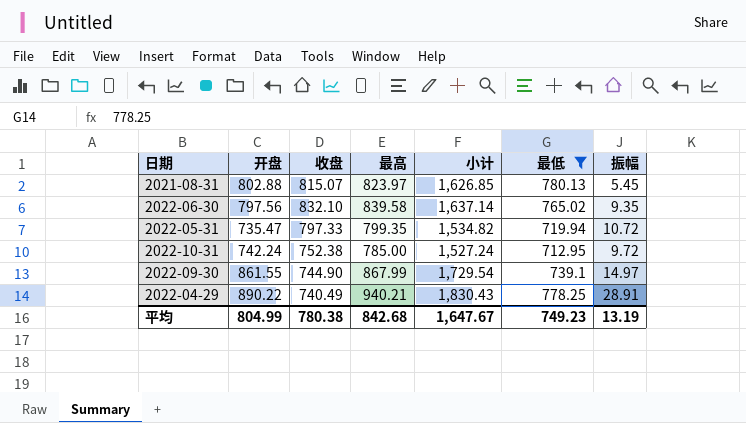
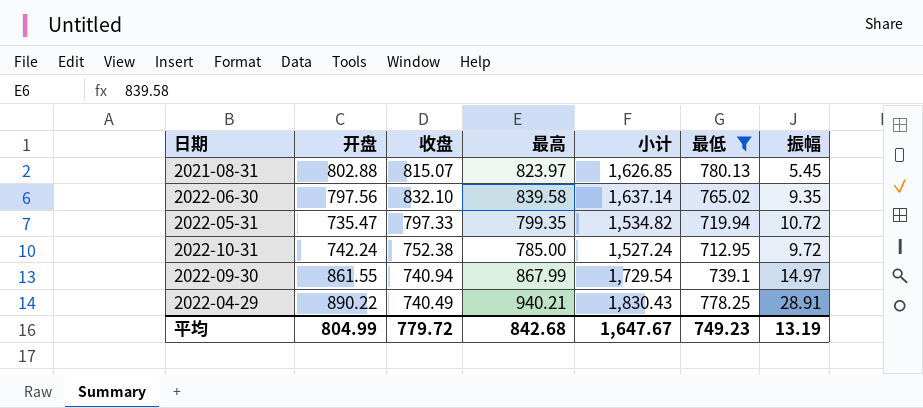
2022-09-30 | 收盘: 744.90 -> 740.94
平均 | 收盘: 780.38 -> 779.72

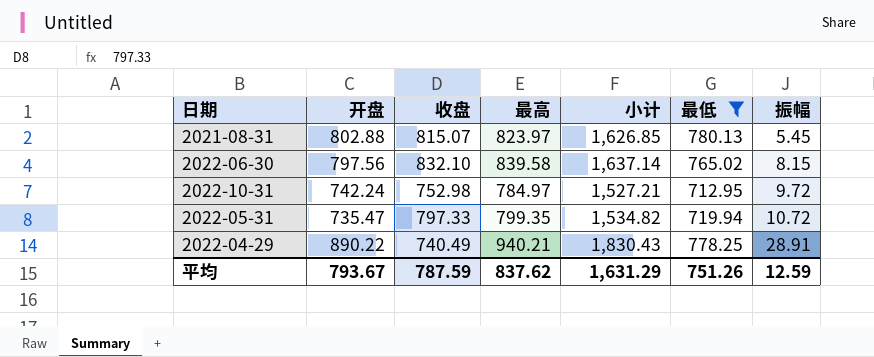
row order: none -> 振幅 ascending
row 2022-09-30: 861.55 | 740.94 | 867.99 | 1,729.54 | 739.1 | 14.97 -> none
2022-06-30 | 振幅: 9.35 -> 8.15
2022-10-31 | 收盘: 752.38 -> 752.98
2022-10-31 | 最高: 785.00 -> 784.97
2022-10-31 | 小计: 1,527.24 -> 1,527.21
平均 | 开盘: 804.99 -> 793.67
平均 | 收盘: 779.72 -> 787.59
平均 | 最高: 842.68 -> 837.62
平均 | 小计: 1,647.67 -> 1,631.29
平均 | 最低: 749.23 -> 751.26
平均 | 振幅: 13.19 -> 12.59

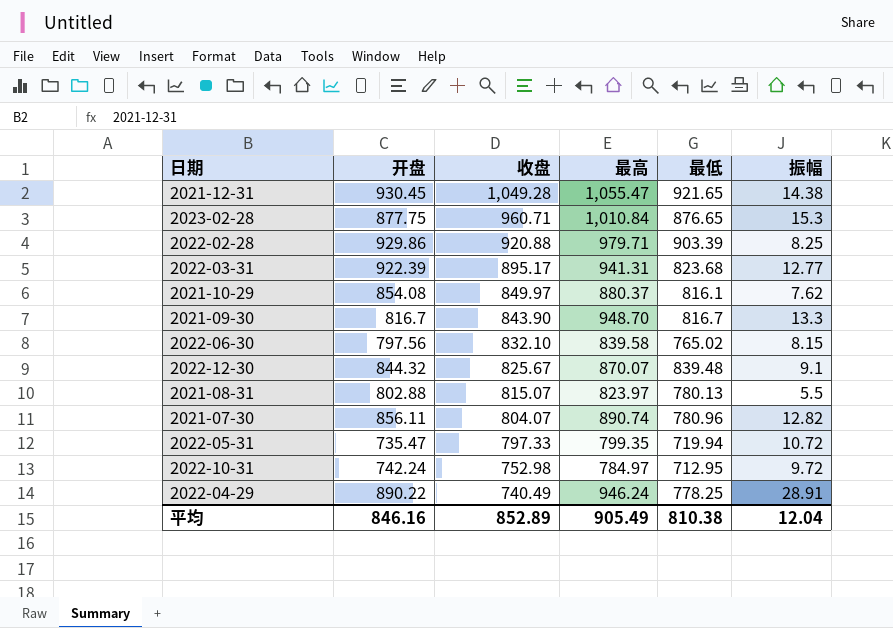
filter: 最低 <= 780.13 -> none
row order: 振幅 ascending -> 收盘 descending
column 小计 | formula: [开盘] + [最高] -> none
2021-08-31 | 振幅: 5.45 -> 5.5
2022-04-29 | 最高: 940.21 -> 946.24
平均 | 开盘: 793.67 -> 846.16
平均 | 收盘: 787.59 -> 852.89
平均 | 最高: 837.62 -> 905.49
平均 | 最低: 751.26 -> 810.38
平均 | 振幅: 12.59 -> 12.04

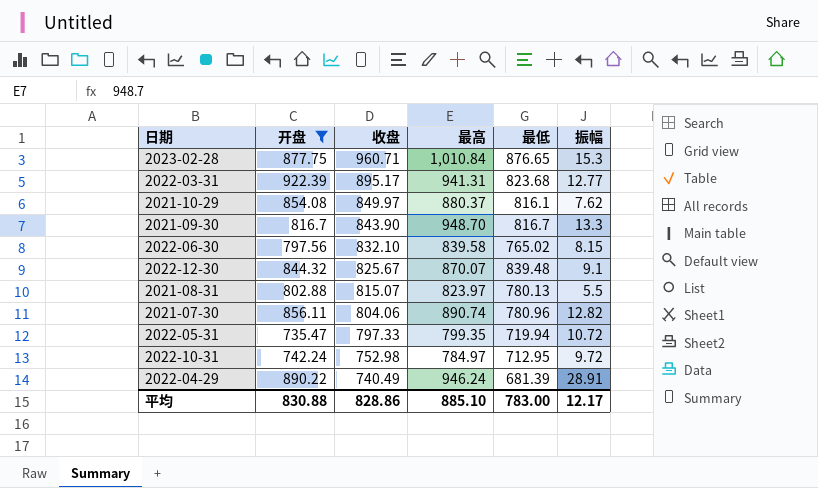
filter: none -> 开盘 <= 922.39
2021-07-30 | 收盘: 804.07 -> 804.06
2022-04-29 | 最低: 778.25 -> 681.39
平均 | 开盘: 846.16 -> 830.88
平均 | 收盘: 852.89 -> 828.86
平均 | 最高: 905.49 -> 885.10
平均 | 最低: 810.38 -> 783.00
平均 | 振幅: 12.04 -> 12.17

